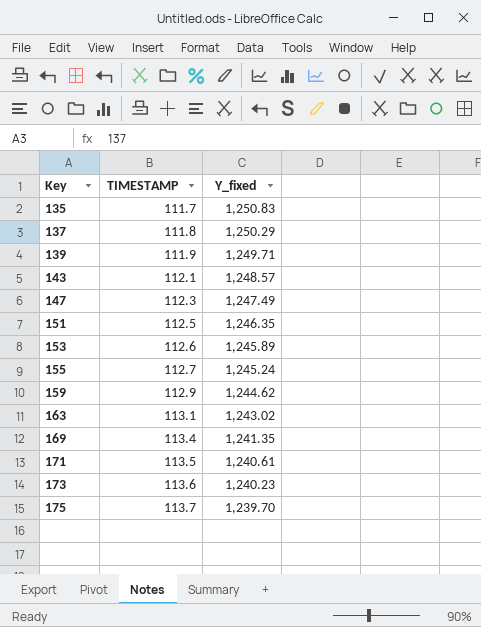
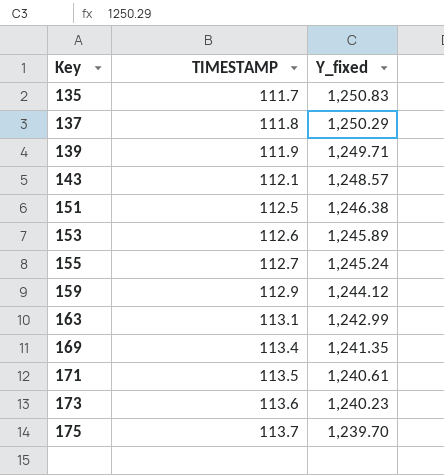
row 147: 112.3 | 1,247.49 -> none
151 | Y_fixed: 1,246.35 -> 1,246.38
159 | Y_fixed: 1,244.62 -> 1,244.12
163 | Y_fixed: 1,243.02 -> 1,242.99

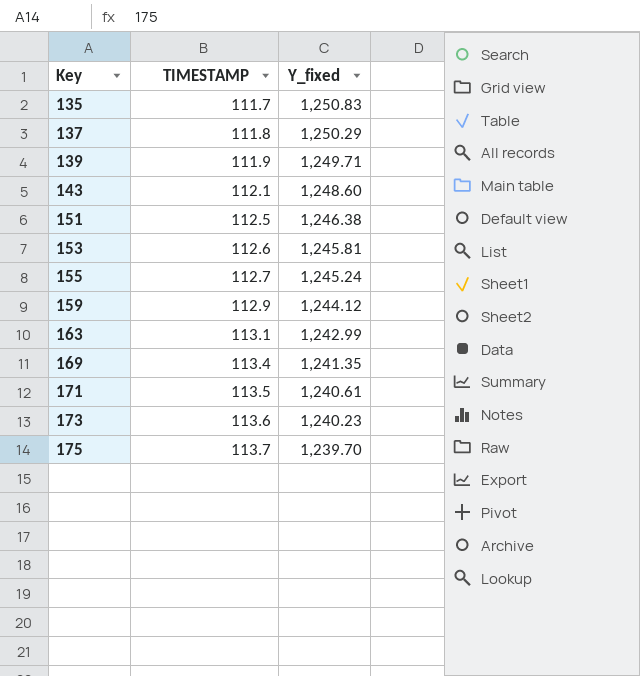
143 | Y_fixed: 1,248.57 -> 1,248.60
153 | Y_fixed: 1,245.89 -> 1,245.81

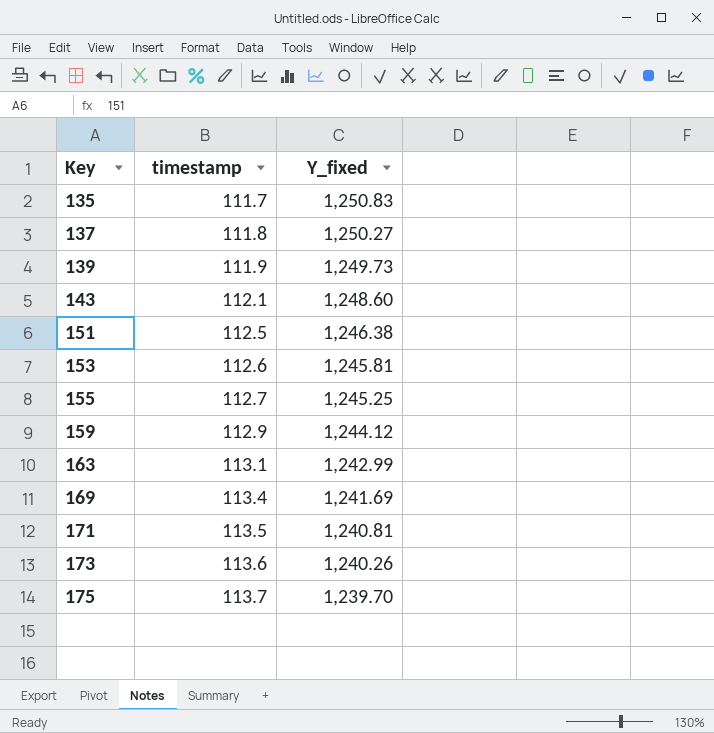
column name: TIMESTAMP -> timestamp
137 | Y_fixed: 1,250.29 -> 1,250.27
139 | Y_fixed: 1,249.71 -> 1,249.73
155 | Y_fixed: 1,245.24 -> 1,245.25
169 | Y_fixed: 1,241.35 -> 1,241.69
171 | Y_fixed: 1,240.61 -> 1,240.81
173 | Y_fixed: 1,240.23 -> 1,240.26

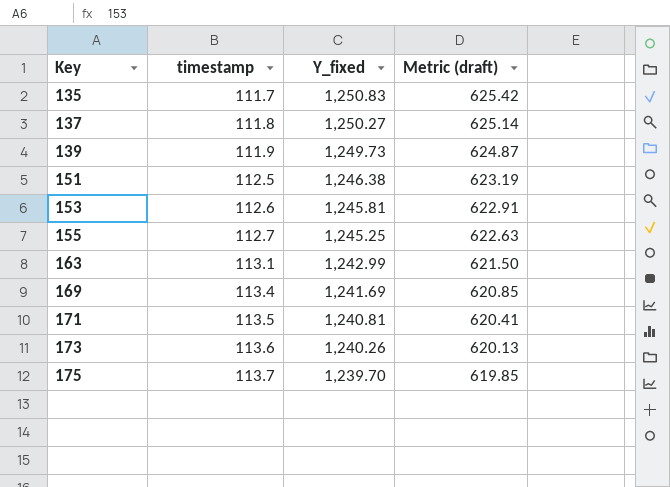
column Metric (draft) | formula: none -> [Y_fixed] * 0.5
row 143: 112.1 | 1,248.60 -> none
row 159: 112.9 | 1,244.12 -> none

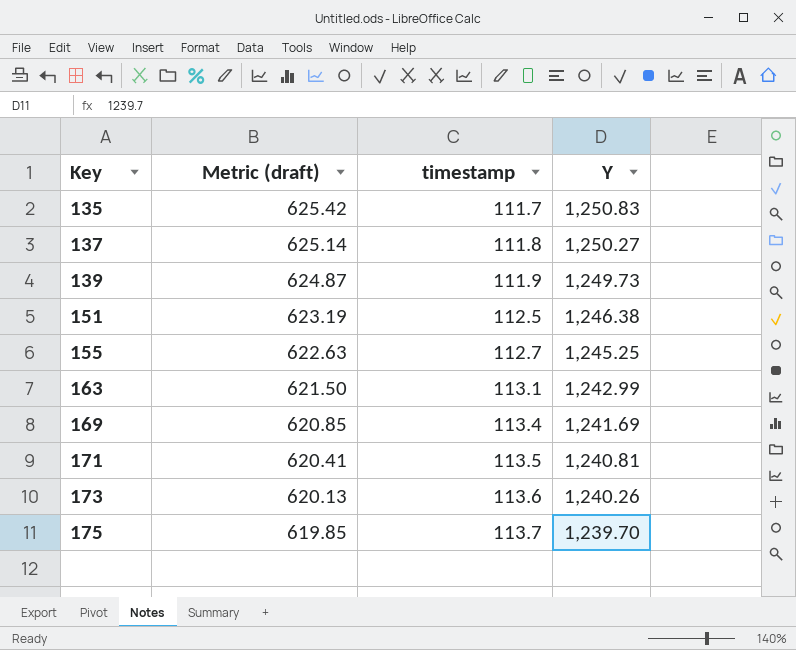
column Metric (draft) | position: 4 -> 2
column name: Y_fixed -> Y
row 153: 112.6 | 1,245.81 | 622.91 -> none

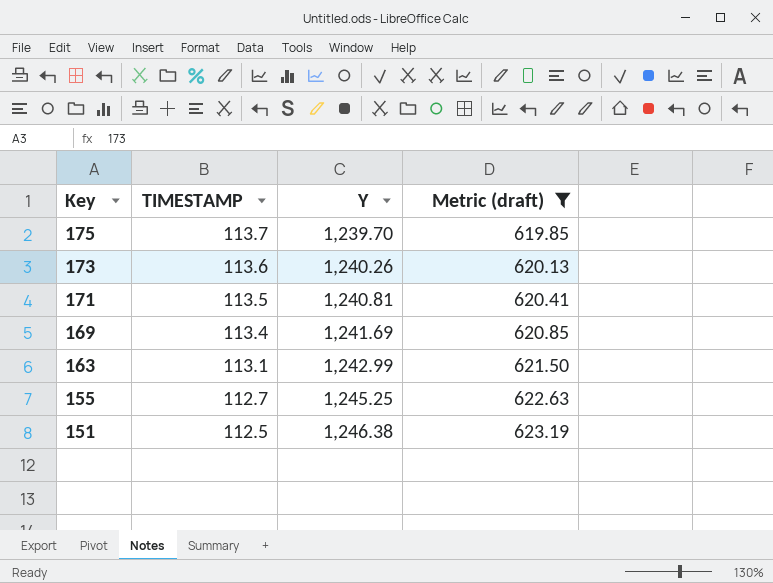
filter: none -> Metric (draft) <= 623.19
row order: Key ascending -> Key descending
column name: timestamp -> TIMESTAMP
column Metric (draft) | position: 2 -> 4

